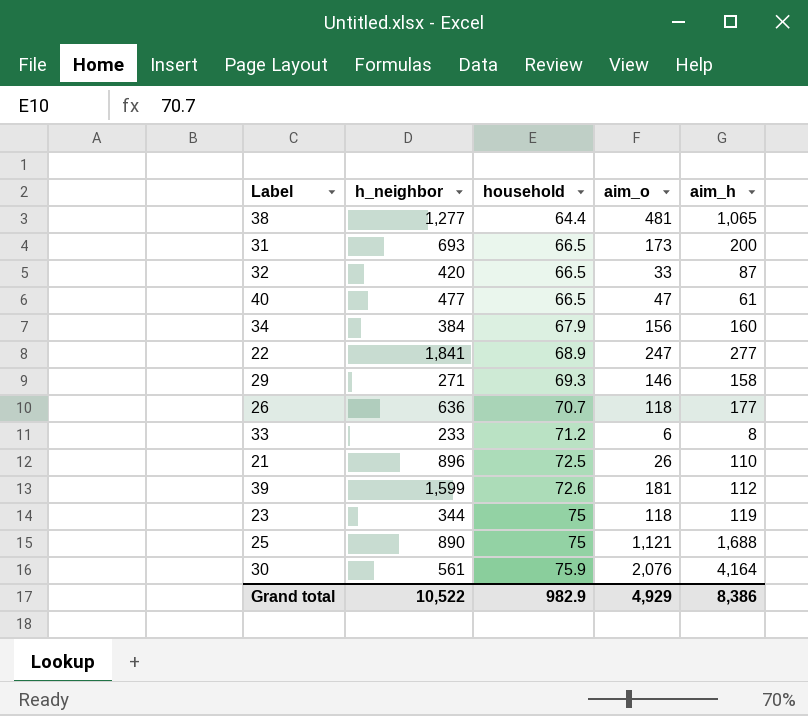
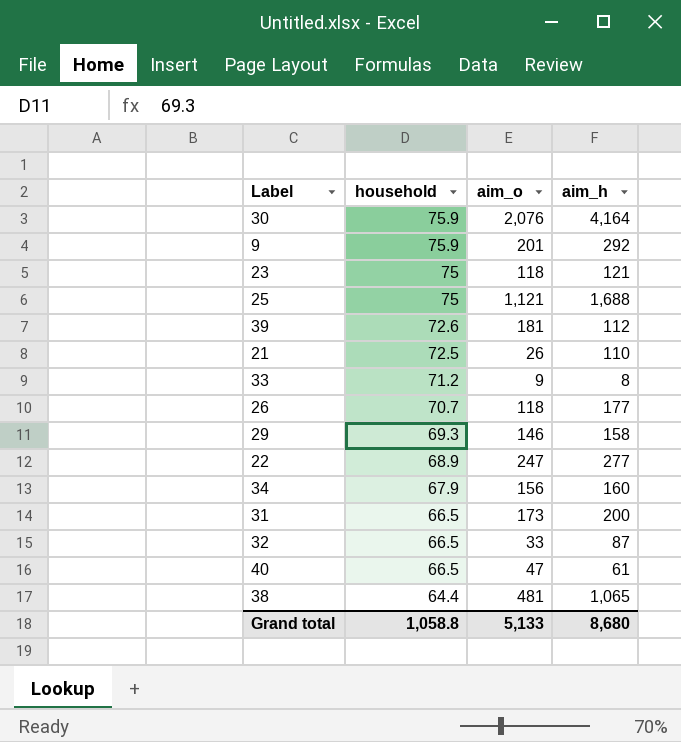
row order: household ascending -> household descending
column h_neighbor | position: 2 -> none
row 9: none -> 75.9 | 201 | 292
23 | aim_h: 119 -> 121
33 | aim_o: 6 -> 9
Grand total | household: 982.9 -> 1,058.8
Grand total | aim_o: 4,929 -> 5,133
Grand total | aim_h: 8,386 -> 8,680

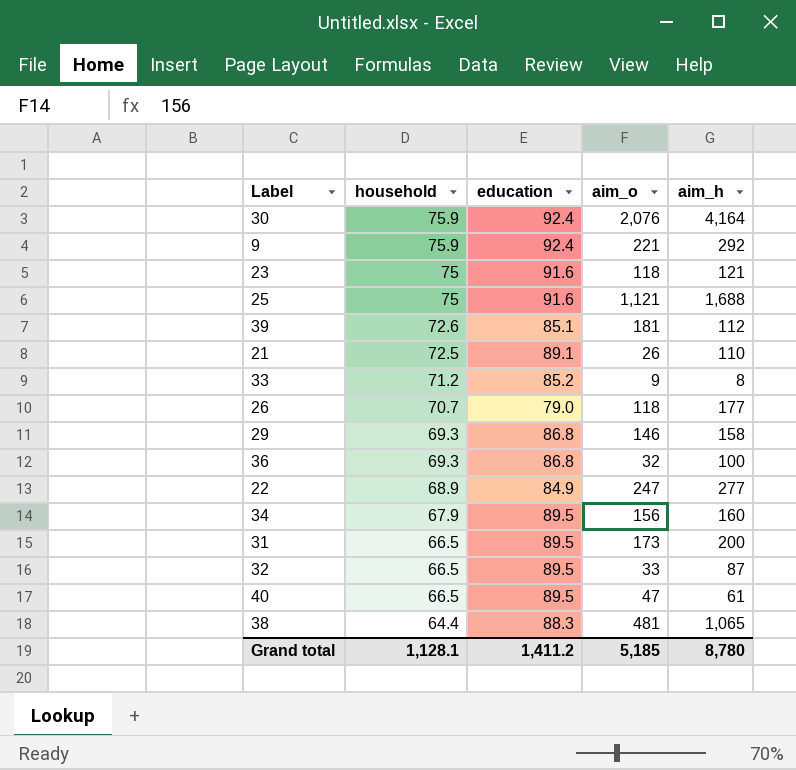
column education | position: none -> 3
9 | aim_o: 201 -> 221
row 36: none -> 69.3 | 86.8 | 32 | 100
Grand total | household: 1,058.8 -> 1,128.1
Grand total | aim_o: 5,133 -> 5,185
Grand total | aim_h: 8,680 -> 8,780

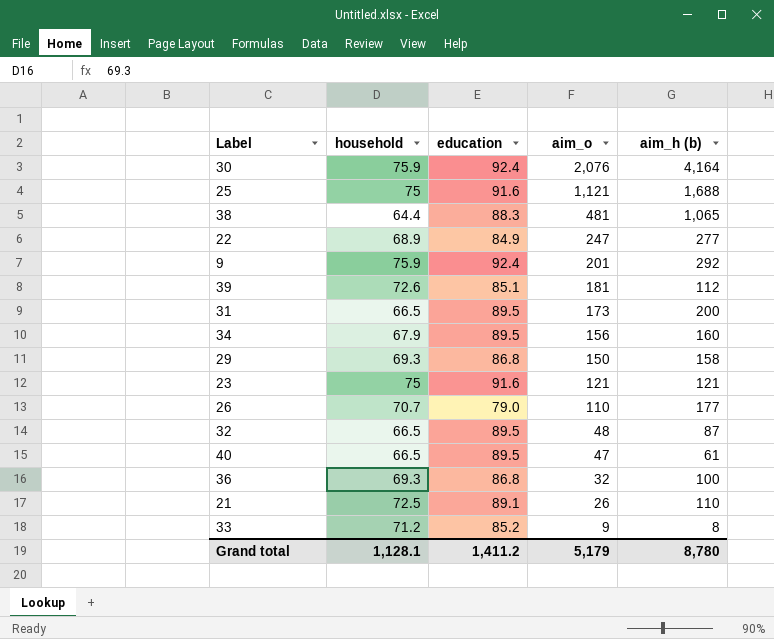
row order: household descending -> aim_o descending
column name: aim_h -> aim_h (b)
9 | aim_o: 221 -> 201
29 | aim_o: 146 -> 150
23 | aim_o: 118 -> 121
26 | aim_o: 118 -> 110
32 | aim_o: 33 -> 48
Grand total | aim_o: 5,185 -> 5,179

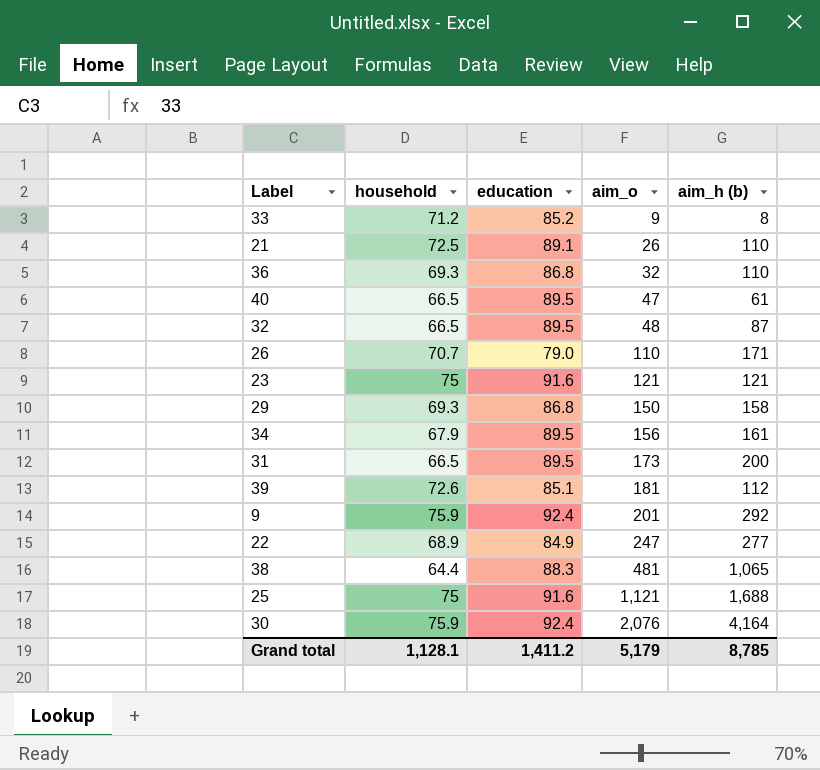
row order: aim_o descending -> aim_o ascending
36 | aim_h (b): 100 -> 110
26 | aim_h (b): 177 -> 171
34 | aim_h (b): 160 -> 161
Grand total | aim_h (b): 8,780 -> 8,785

